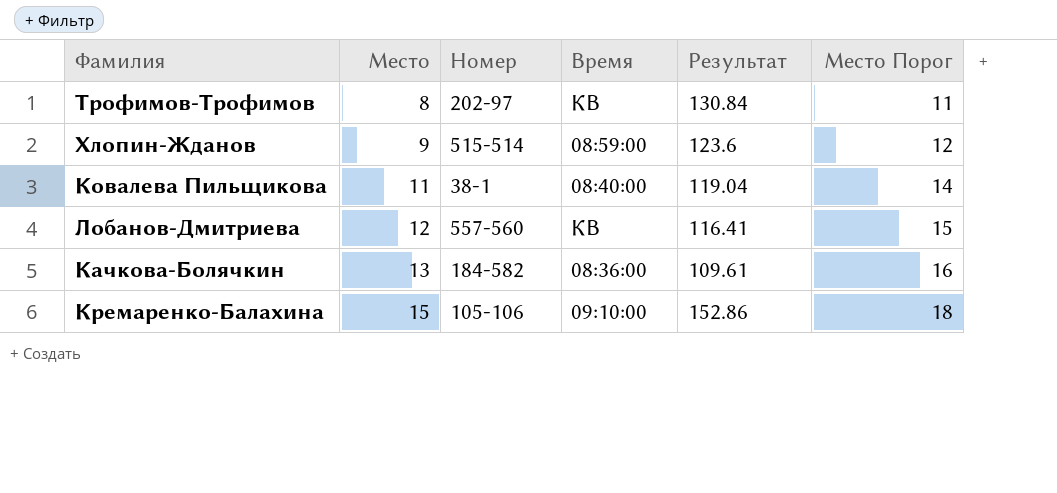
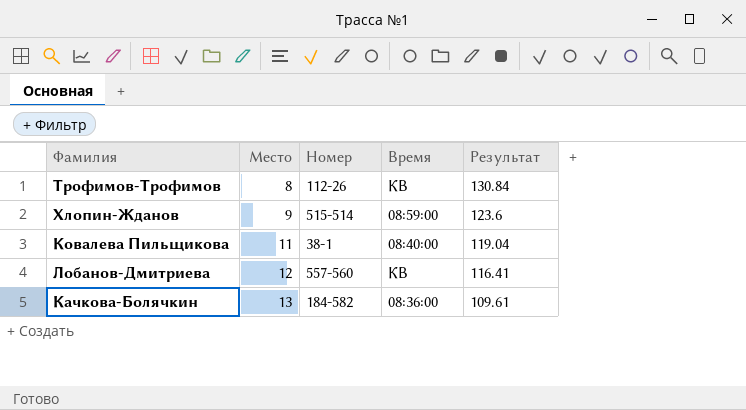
column Место Порог | formula: [Место] + 3 -> none
row Кремаренко-Балахина: 15 | 105-106 | 09:10:00 | 152.86 | 18 -> none
Трофимов-Трофимов | Номер: 202-97 -> 112-26

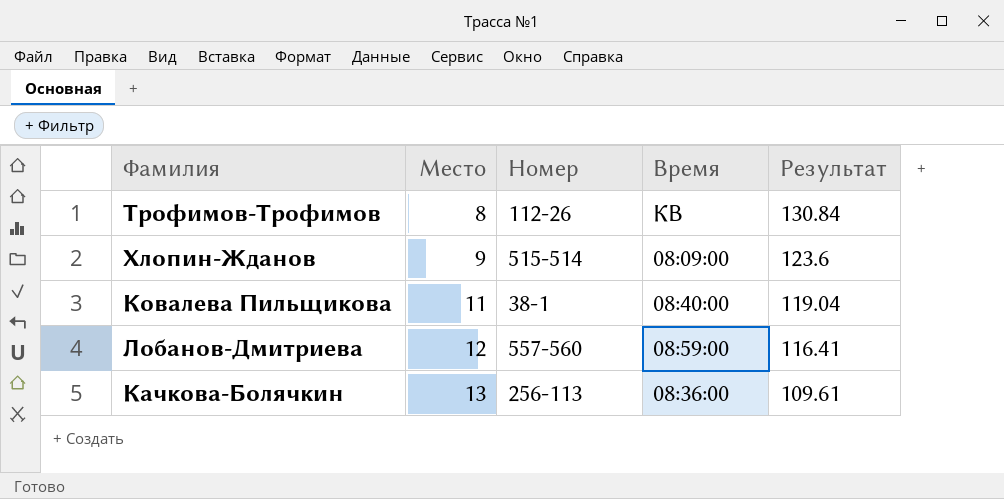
Хлопин-Жданов | Время: 08:59:00 -> 08:09:00
Лобанов-Дмитриева | Время: КВ -> 08:59:00
Качкова-Болячкин | Номер: 184-582 -> 256-113

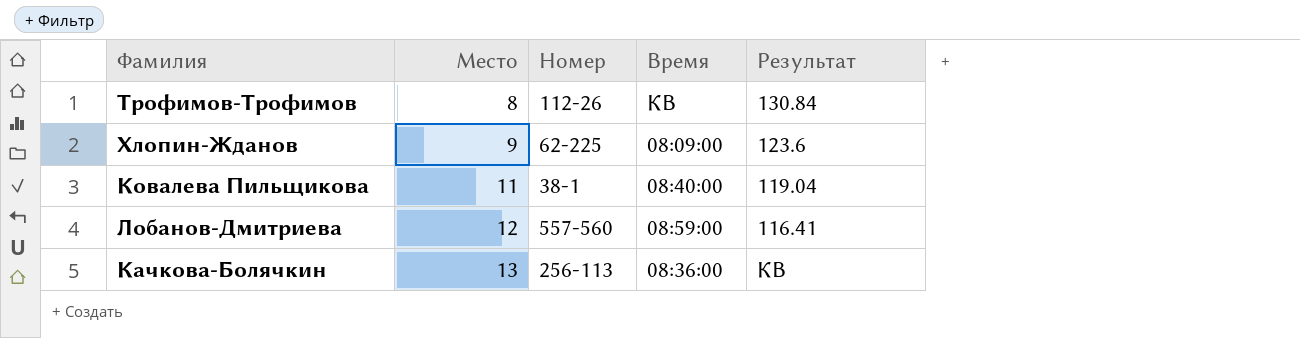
Хлопин-Жданов | Номер: 515-514 -> 62-225
Качкова-Болячкин | Результат: 109.61 -> КВ

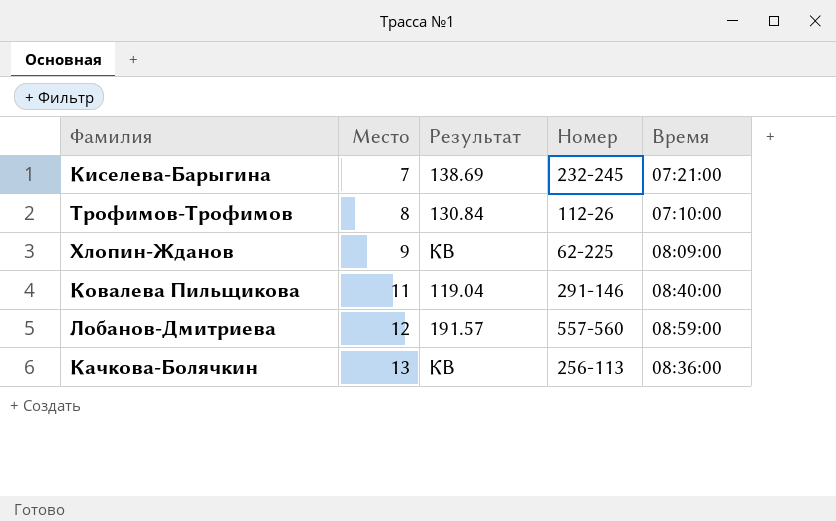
column Результат | position: 5 -> 3
row Киселева-Барыгина: none -> 7 | 138.69 | 232-245 | 07:21:00
Трофимов-Трофимов | Время: КВ -> 07:10:00
Хлопин-Жданов | Результат: 123.6 -> КВ
Ковалева Пильщикова | Номер: 38-1 -> 291-146
Лобанов-Дмитриева | Результат: 116.41 -> 191.57

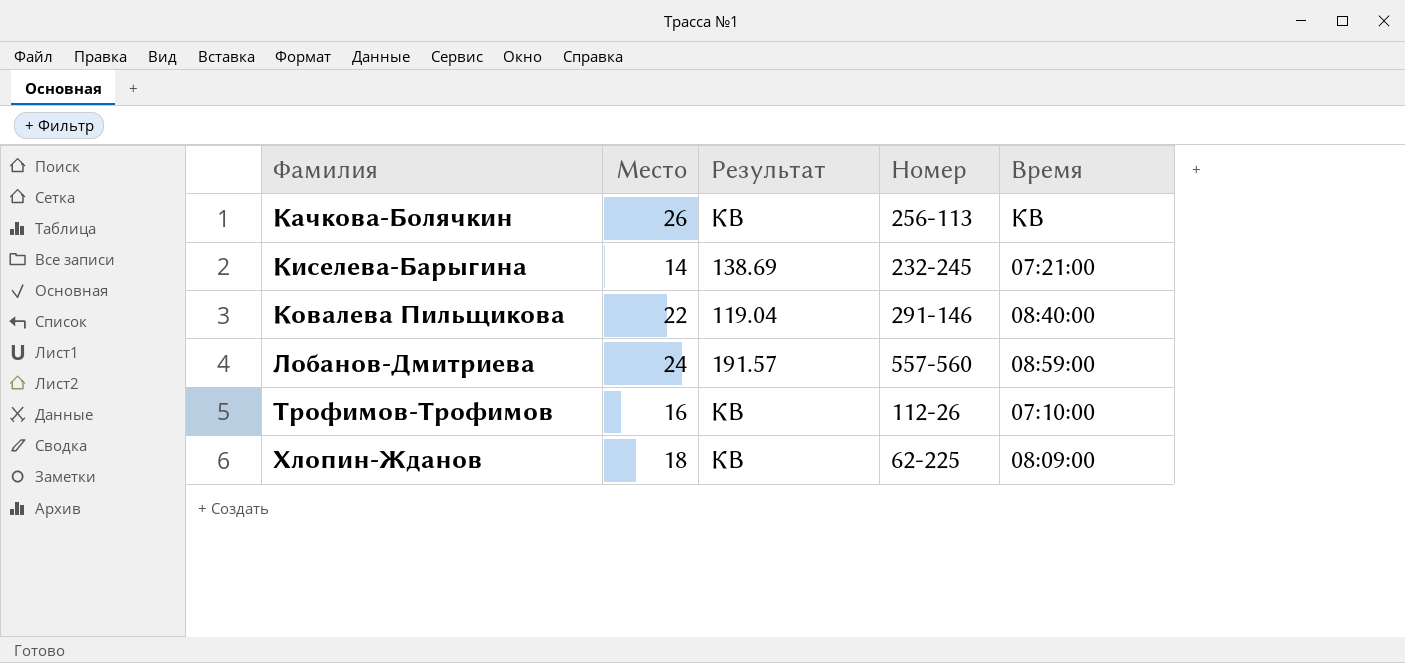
row order: Место ascending -> Фамилия ascending
Качкова-Болячкин | Место: 13 -> 26
Качкова-Болячкин | Время: 08:36:00 -> КВ
Киселева-Барыгина | Место: 7 -> 14
Ковалева Пильщикова | Место: 11 -> 22
Лобанов-Дмитриева | Место: 12 -> 24
Трофимов-Трофимов | Место: 8 -> 16
Трофимов-Трофимов | Результат: 130.84 -> КВ
Хлопин-Жданов | Место: 9 -> 18

